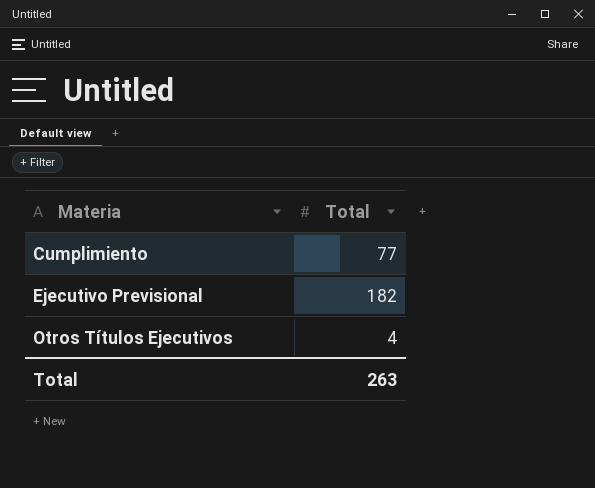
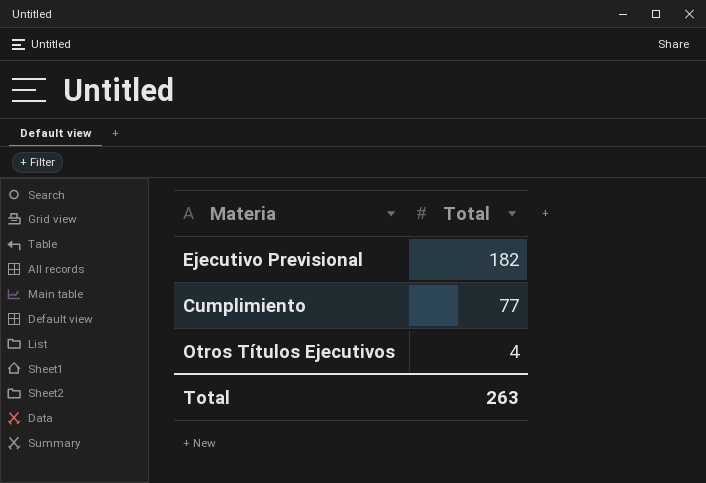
row order: Materia ascending -> Total descending

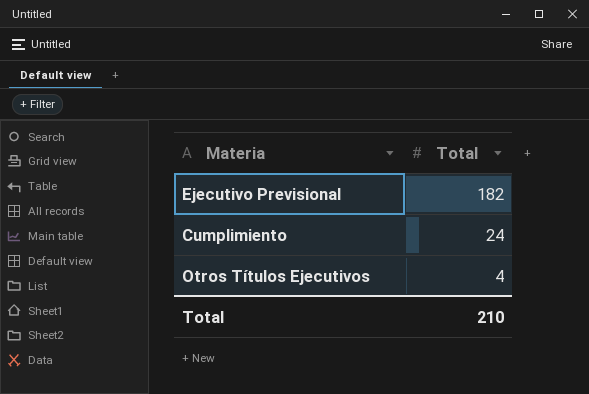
Cumplimiento | Total: 77 -> 24
Total | Total: 263 -> 210

